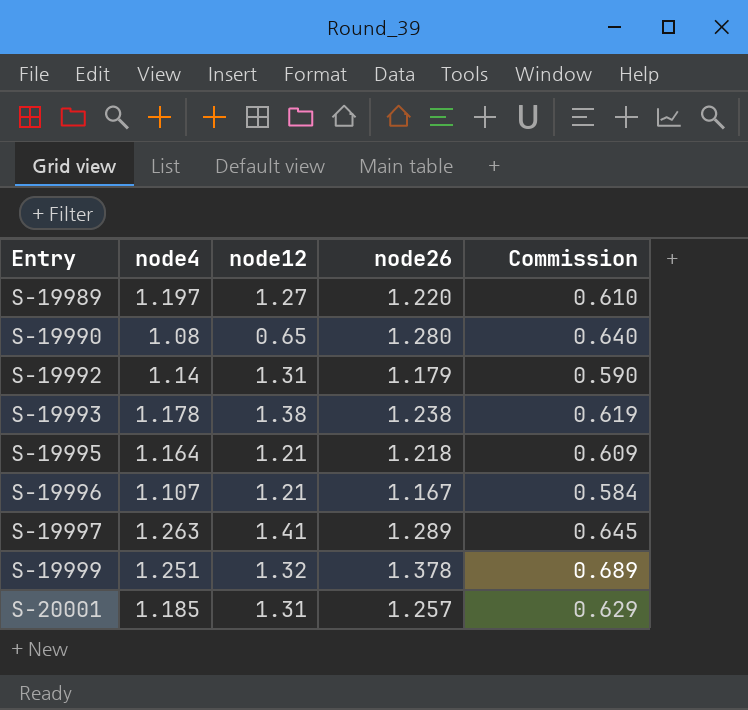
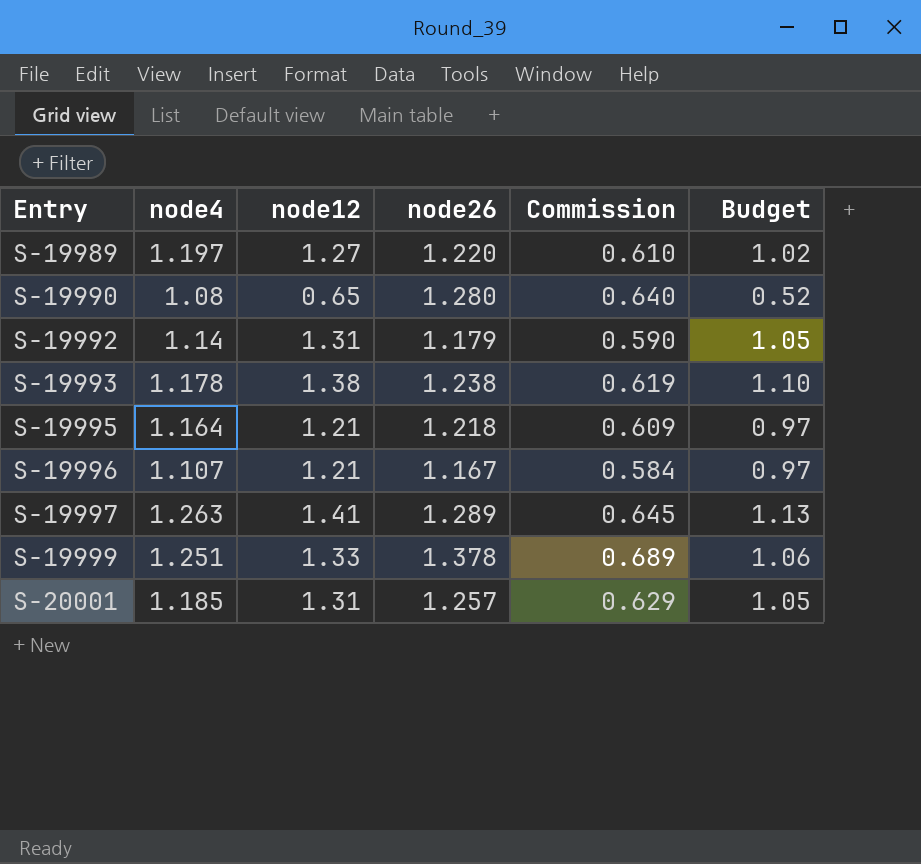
column Budget | formula: none -> [node12] * 0.8
S-19999 | node12: 1.32 -> 1.33

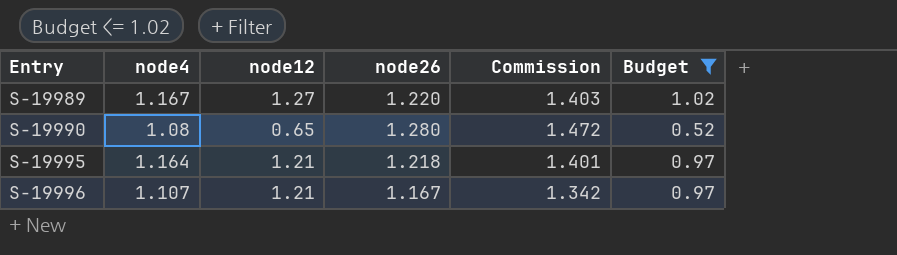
filter: none -> Budget <= 1.02
column Commission | formula: [node26] * 0.5 -> [node26] * 1.15
S-19989 | node4: 1.197 -> 1.167

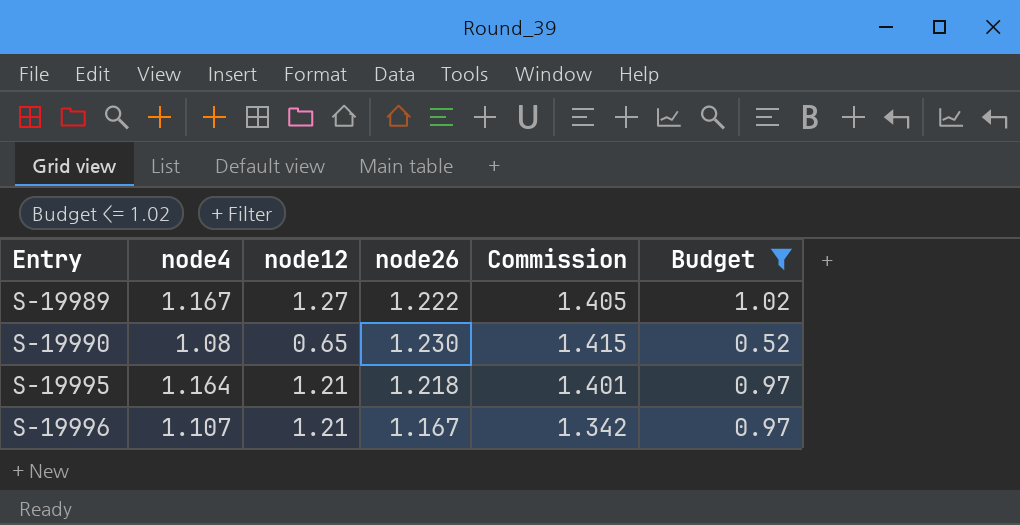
S-19989 | node26: 1.220 -> 1.222
S-19989 | Commission: 1.403 -> 1.405
S-19990 | node26: 1.280 -> 1.230
S-19990 | Commission: 1.472 -> 1.415

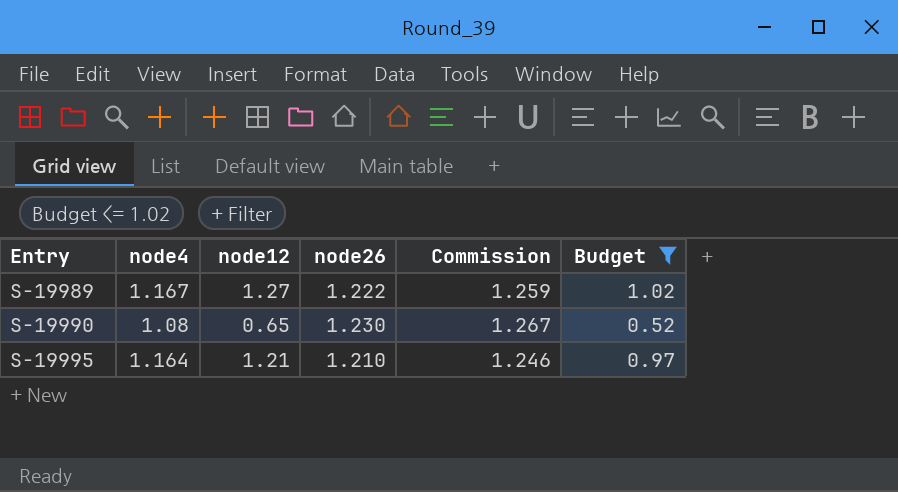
column Commission | formula: [node26] * 1.15 -> [node26] * 1.03
row S-19996: 1.107 | 1.21 | 1.167 | 1.342 | 0.97 -> none
S-19995 | node26: 1.218 -> 1.210

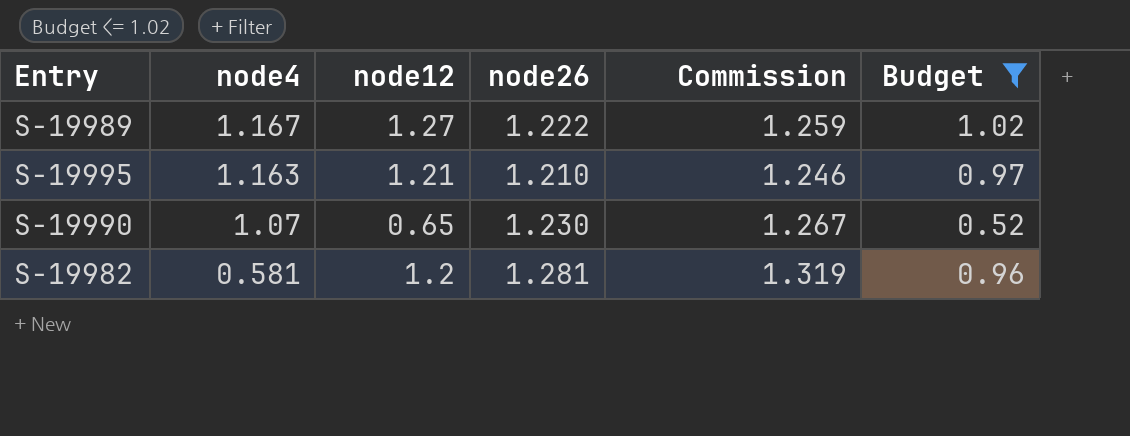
row order: Entry ascending -> node4 descending
S-19995 | node4: 1.164 -> 1.163
S-19990 | node4: 1.08 -> 1.07
row S-19982: none -> 0.581 | 1.2 | 1.281 | 1.319 | 0.96

